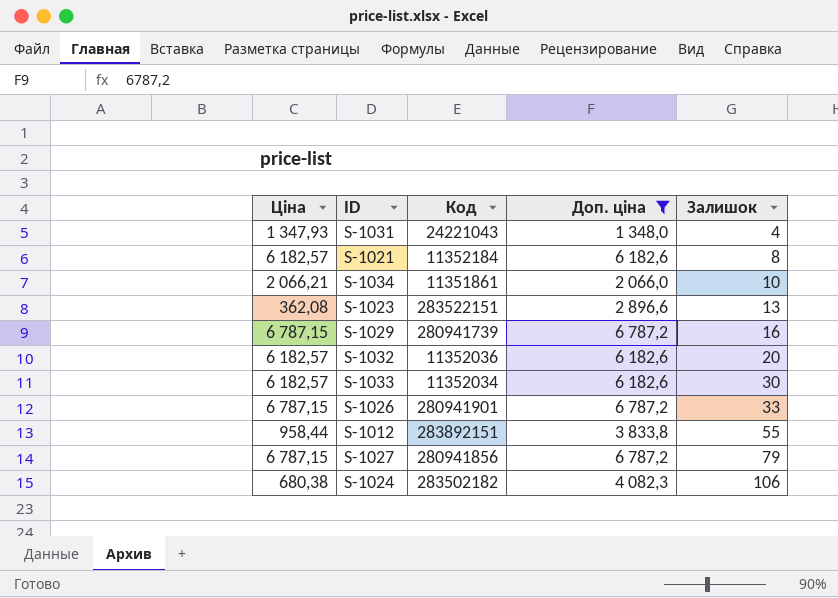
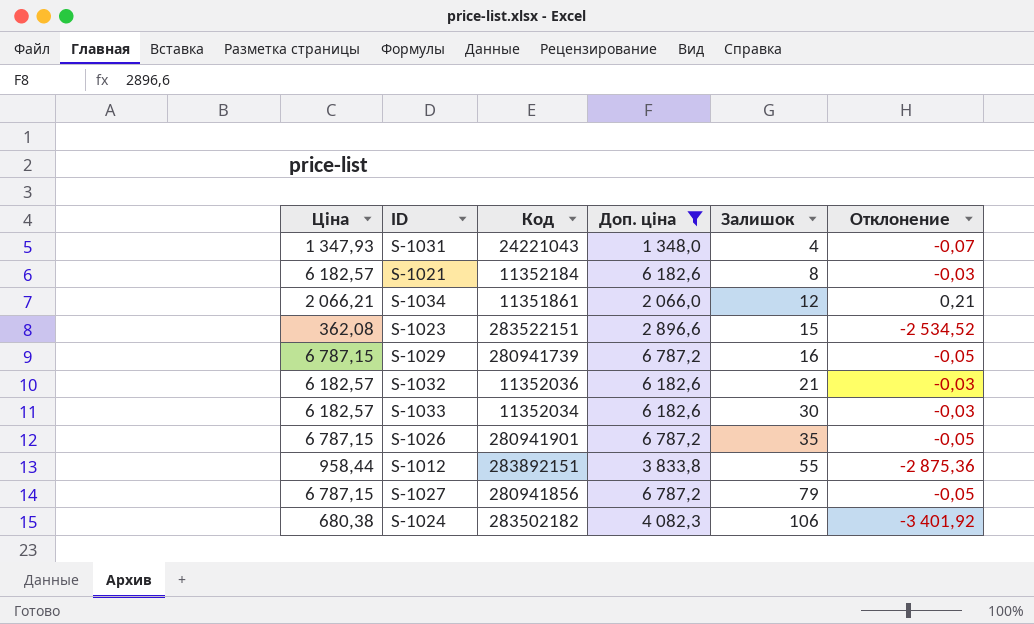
column Отклонение | formula: none -> [Ціна] - [Доп. ціна]
S-1034 | Залишок: 10 -> 12
S-1023 | Залишок: 13 -> 15
S-1032 | Залишок: 20 -> 21
S-1026 | Залишок: 33 -> 35

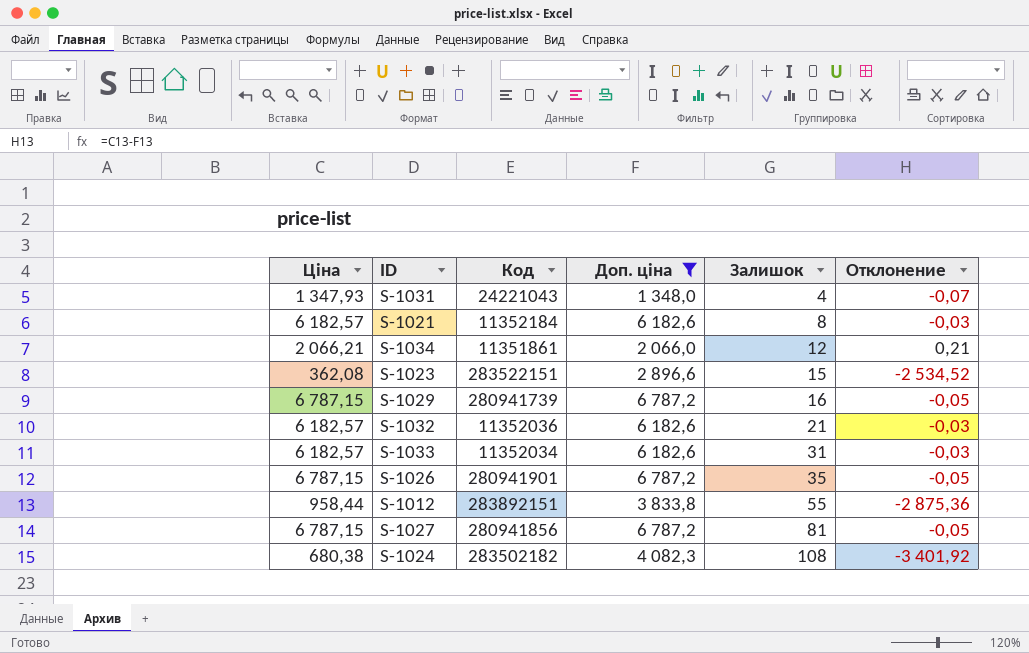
S-1033 | Залишок: 30 -> 31
S-1027 | Залишок: 79 -> 81
S-1024 | Залишок: 106 -> 108

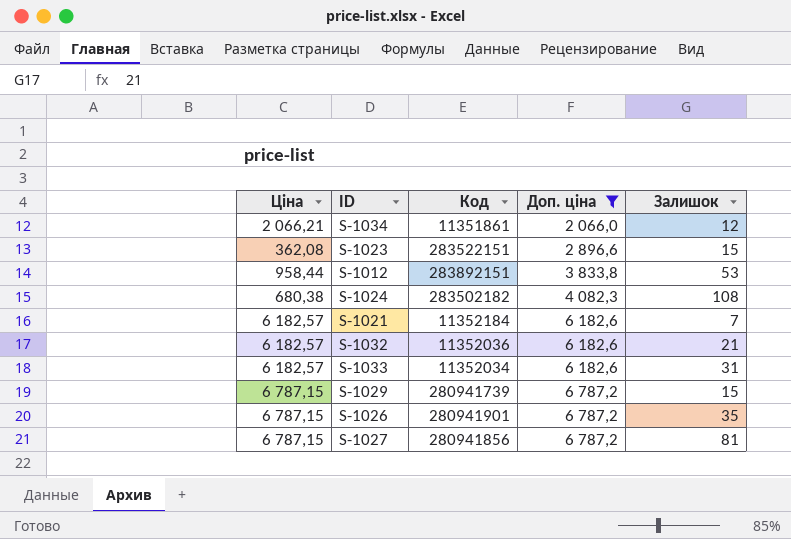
row order: Залишок ascending -> Доп. ціна ascending
column Отклонение | formula: [Ціна] - [Доп. ціна] -> none
row S-1031: 1 347,93 | 24221043 | 1 348,0 | 4 | -0,07 -> none
S-1012 | Залишок: 55 -> 53
S-1021 | Залишок: 8 -> 7
S-1029 | Залишок: 16 -> 15

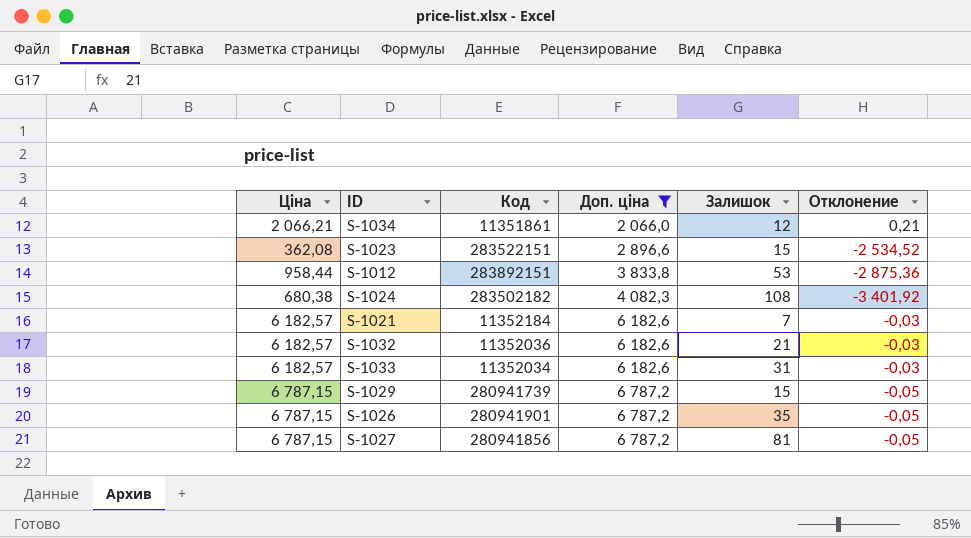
column Отклонение | formula: none -> [Ціна] - [Доп. ціна]

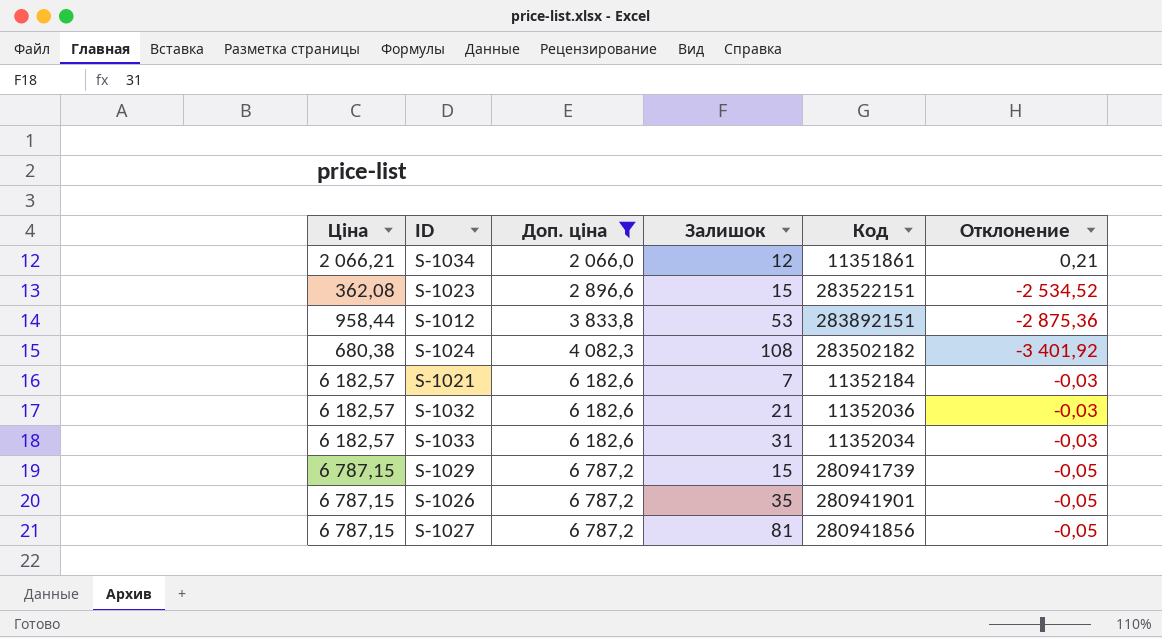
column Код | position: 3 -> 5

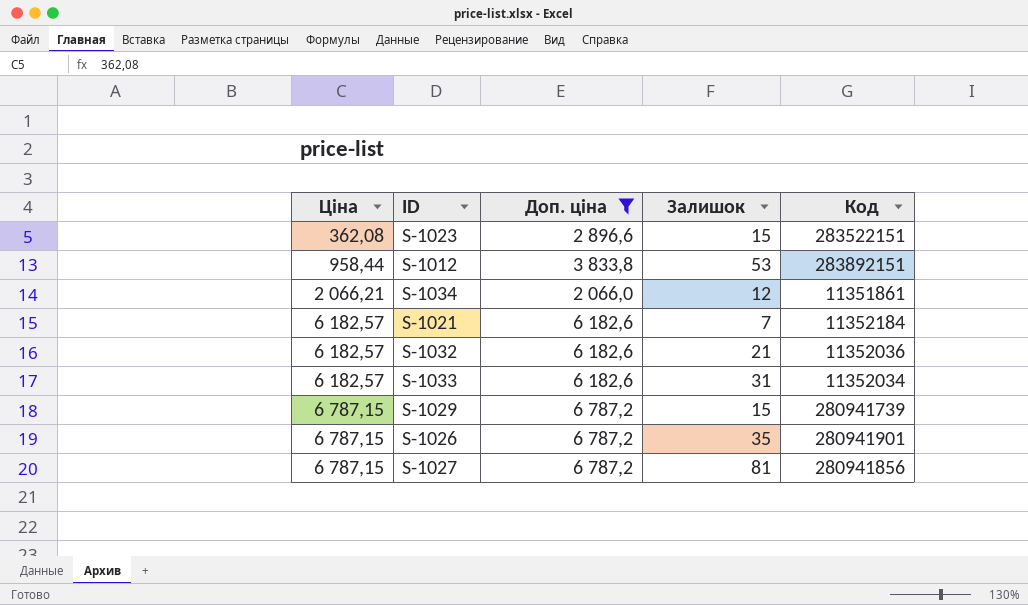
row order: Доп. ціна ascending -> Ціна ascending
column Отклонение | formula: [Ціна] - [Доп. ціна] -> none
row S-1024: 680,38 | 4 082,3 | 108 | 283502182 | -3 401,92 -> none

